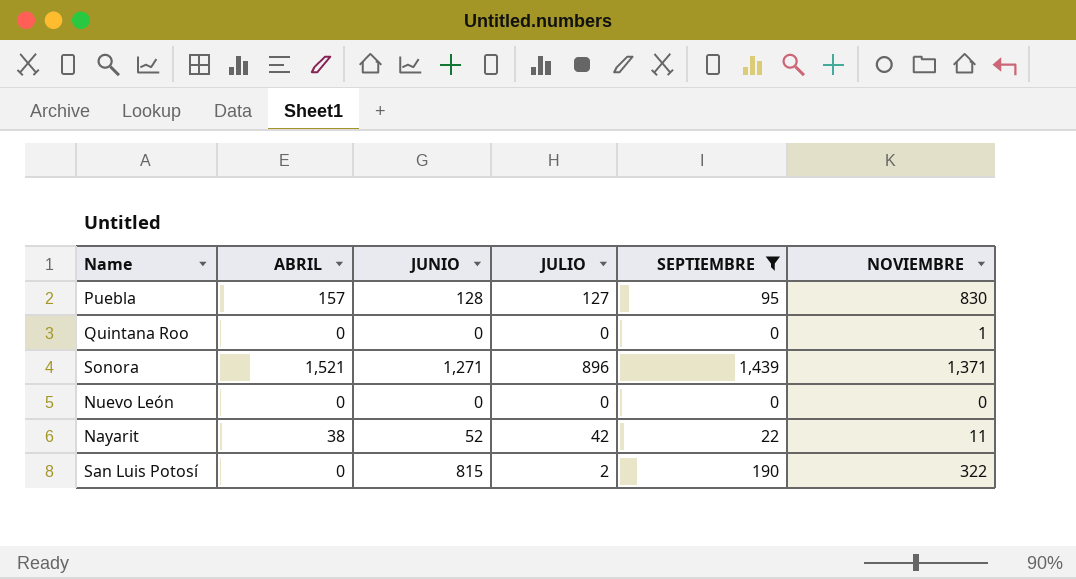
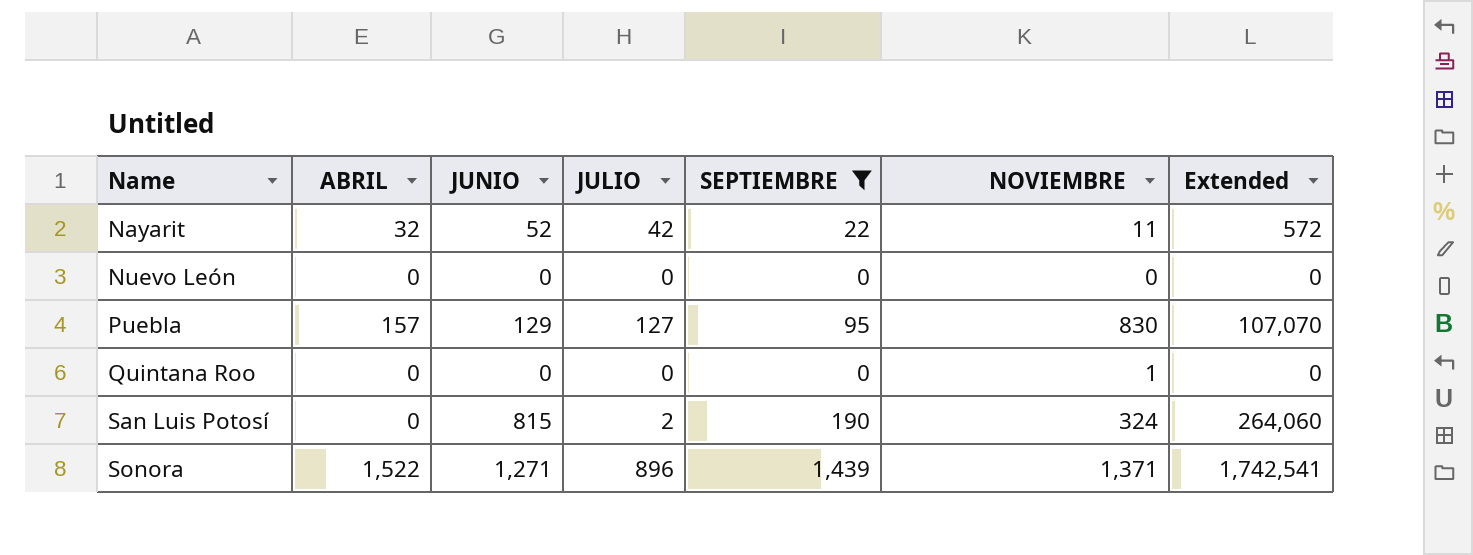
row order: none -> Name ascending
column Extended | formula: none -> [JUNIO] * [NOVIEMBRE]
Nayarit | ABRIL: 38 -> 32
Puebla | JUNIO: 128 -> 129
San Luis Potosí | NOVIEMBRE: 322 -> 324
Sonora | ABRIL: 1,521 -> 1,522

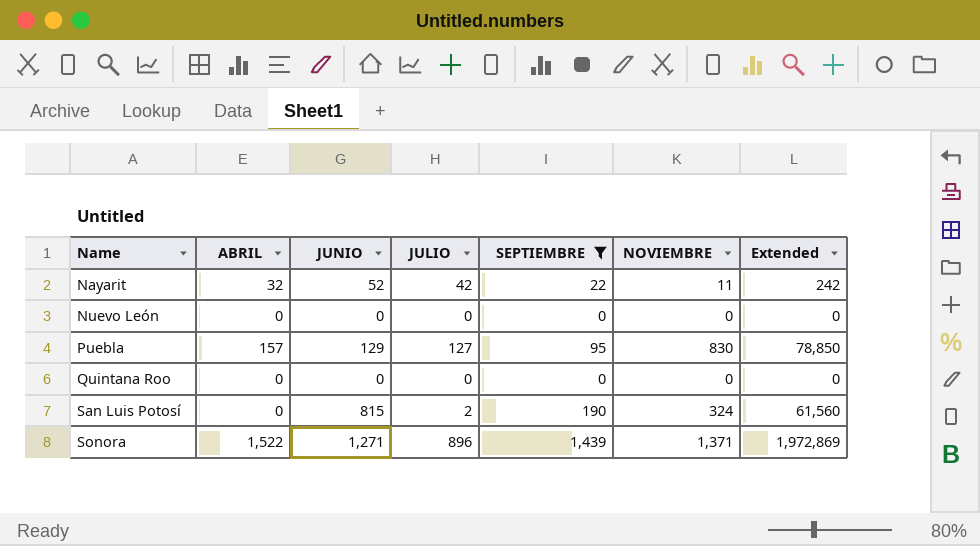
column Extended | formula: [JUNIO] * [NOVIEMBRE] -> [SEPTIEMBRE] * [NOVIEMBRE]
Quintana Roo | NOVIEMBRE: 1 -> 0

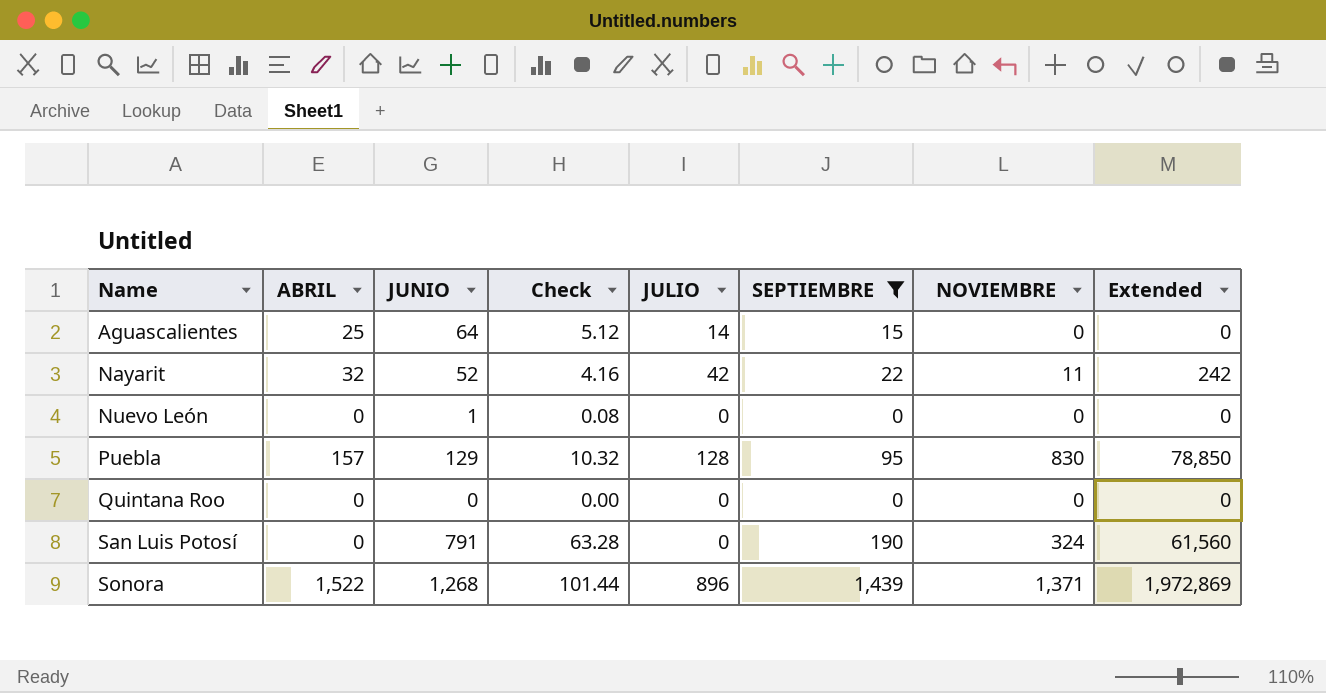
column Check | formula: none -> [JUNIO] * 0.08
row Aguascalientes: none -> 25 | 64 | 5.12 | 14 | 15 | 0 | 0
Nuevo León | JUNIO: 0 -> 1
Puebla | JULIO: 127 -> 128
San Luis Potosí | JUNIO: 815 -> 791
San Luis Potosí | JULIO: 2 -> 0
Sonora | JUNIO: 1,271 -> 1,268

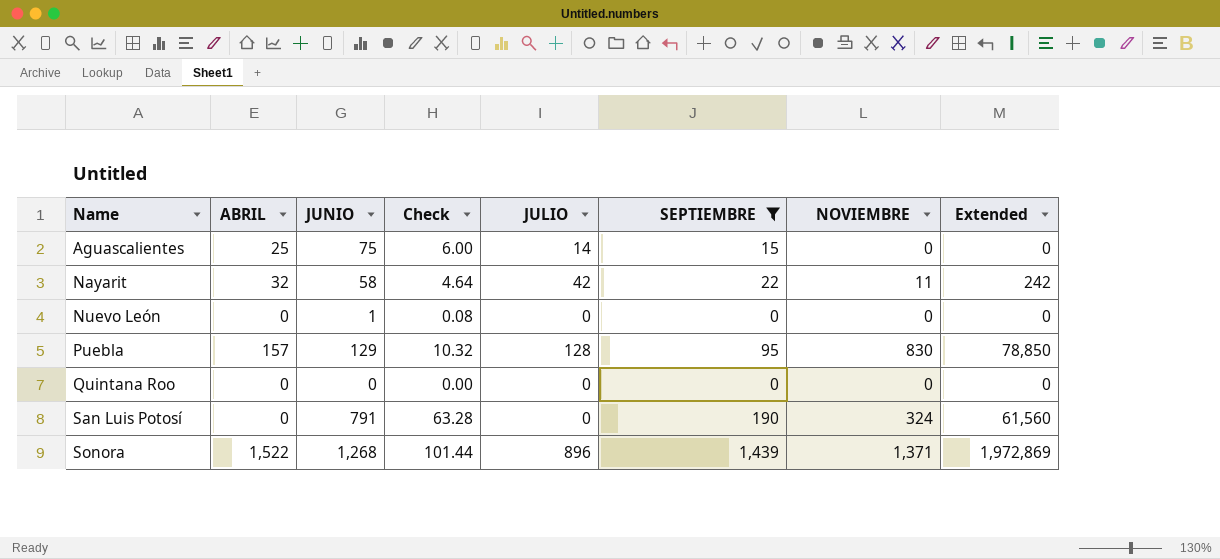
Aguascalientes | JUNIO: 64 -> 75
Aguascalientes | Check: 5.12 -> 6.00
Nayarit | JUNIO: 52 -> 58
Nayarit | Check: 4.16 -> 4.64

